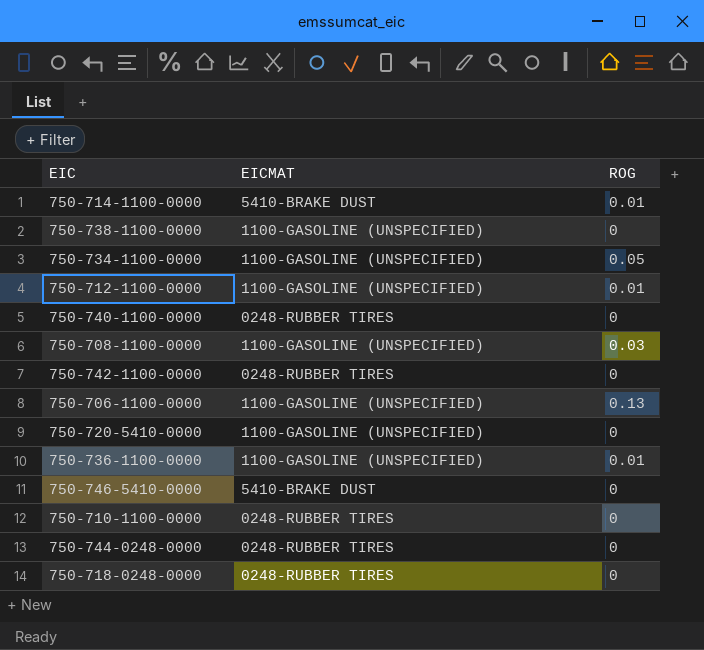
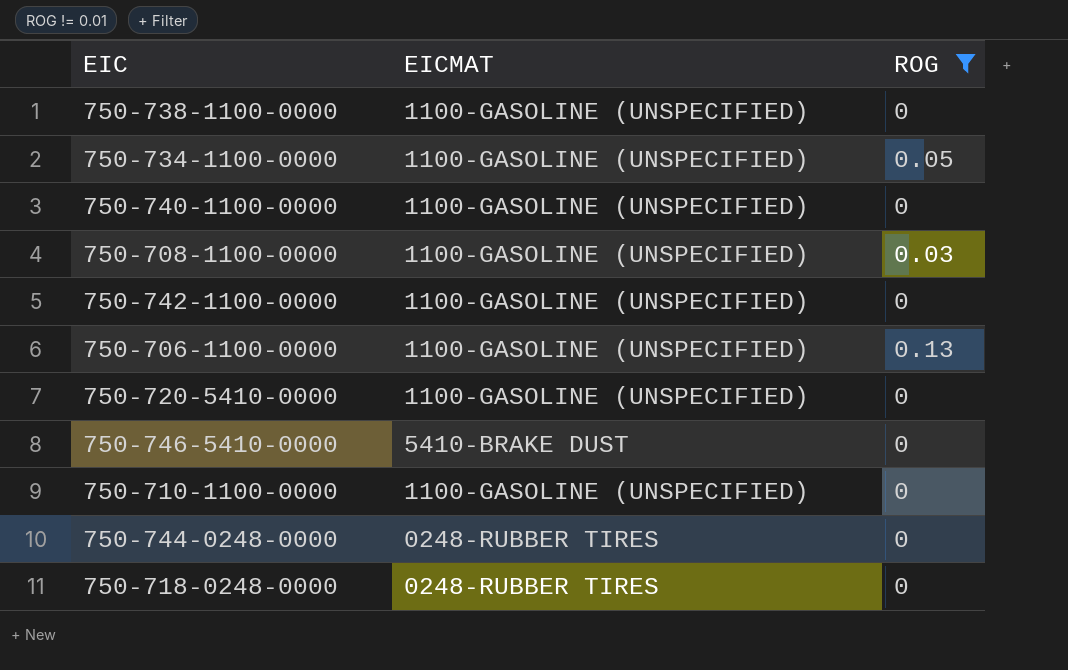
filter: none -> ROG != 0.01
750-740-1100-0000 | EICMAT: 0248-RUBBER TIRES -> 1100-GASOLINE (UNSPECIFIED)
750-742-1100-0000 | EICMAT: 0248-RUBBER TIRES -> 1100-GASOLINE (UNSPECIFIED)
750-710-1100-0000 | EICMAT: 0248-RUBBER TIRES -> 1100-GASOLINE (UNSPECIFIED)

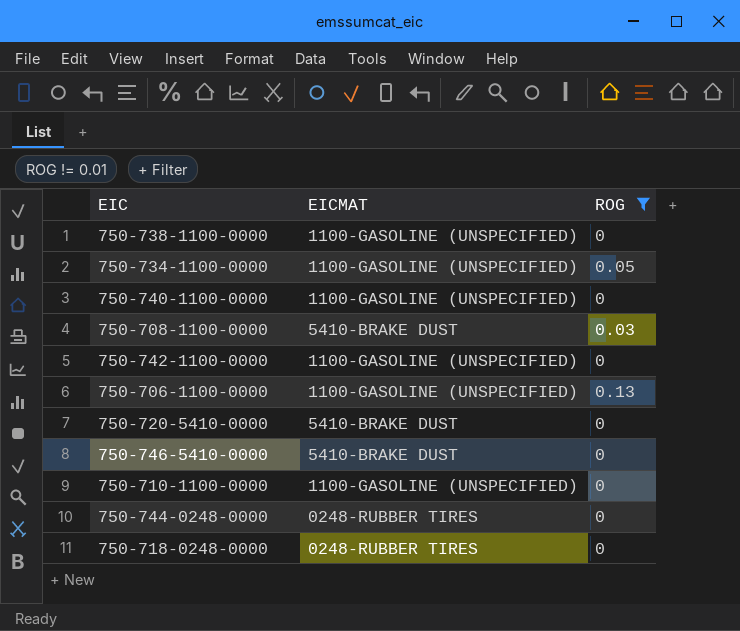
750-708-1100-0000 | EICMAT: 1100-GASOLINE (UNSPECIFIED) -> 5410-BRAKE DUST
750-720-5410-0000 | EICMAT: 1100-GASOLINE (UNSPECIFIED) -> 5410-BRAKE DUST

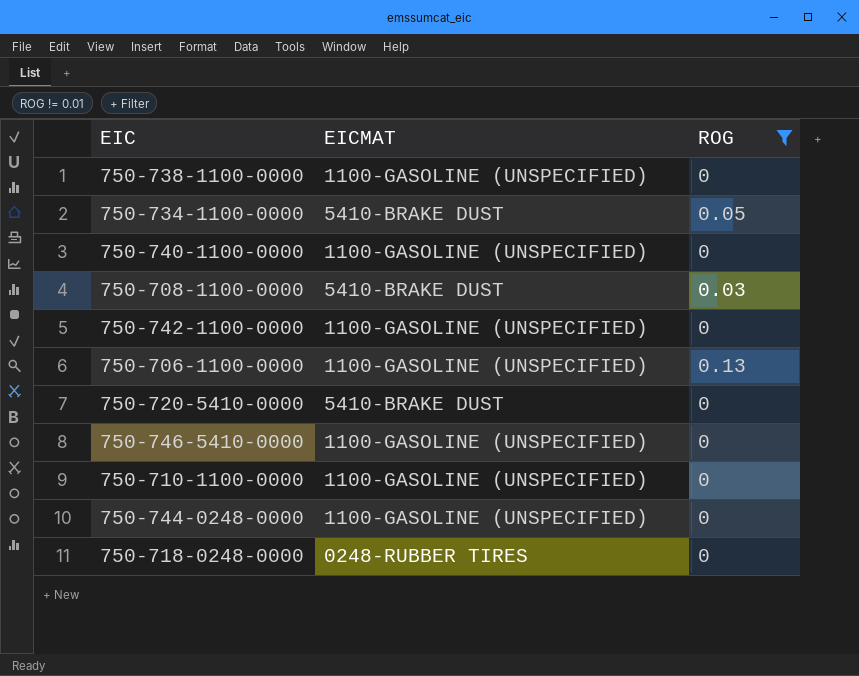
750-734-1100-0000 | EICMAT: 1100-GASOLINE (UNSPECIFIED) -> 5410-BRAKE DUST
750-746-5410-0000 | EICMAT: 5410-BRAKE DUST -> 1100-GASOLINE (UNSPECIFIED)
750-744-0248-0000 | EICMAT: 0248-RUBBER TIRES -> 1100-GASOLINE (UNSPECIFIED)

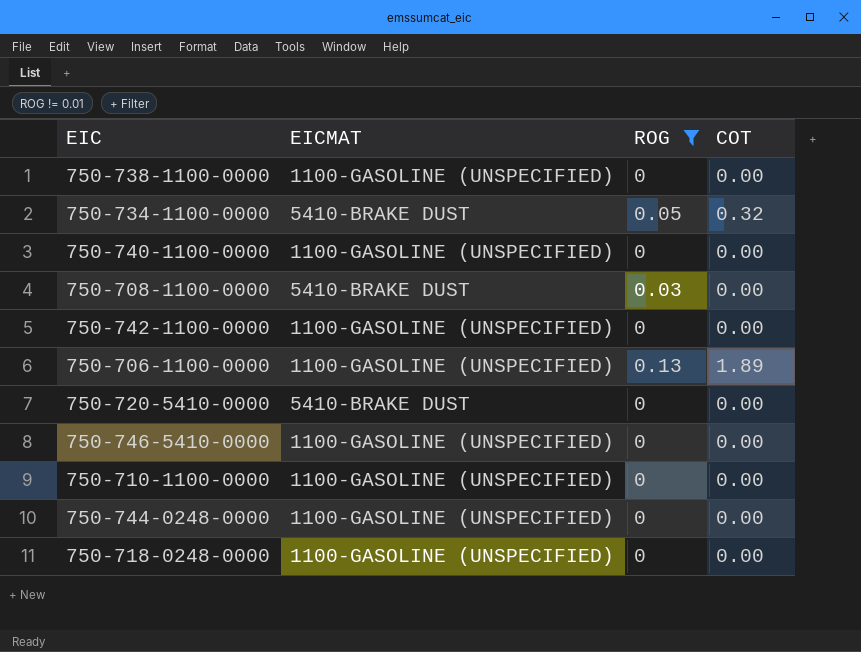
column COT | position: none -> 4
750-718-0248-0000 | EICMAT: 0248-RUBBER TIRES -> 1100-GASOLINE (UNSPECIFIED)

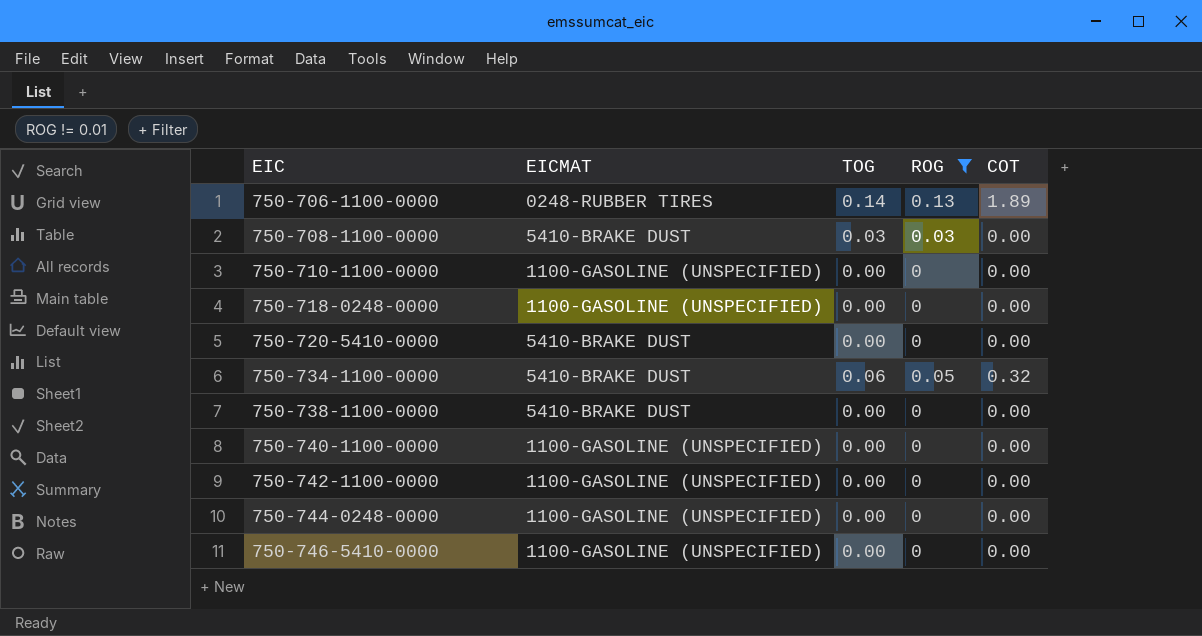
row order: none -> EIC ascending
column TOG | position: none -> 3
750-706-1100-0000 | EICMAT: 1100-GASOLINE (UNSPECIFIED) -> 0248-RUBBER TIRES
750-738-1100-0000 | EICMAT: 1100-GASOLINE (UNSPECIFIED) -> 5410-BRAKE DUST

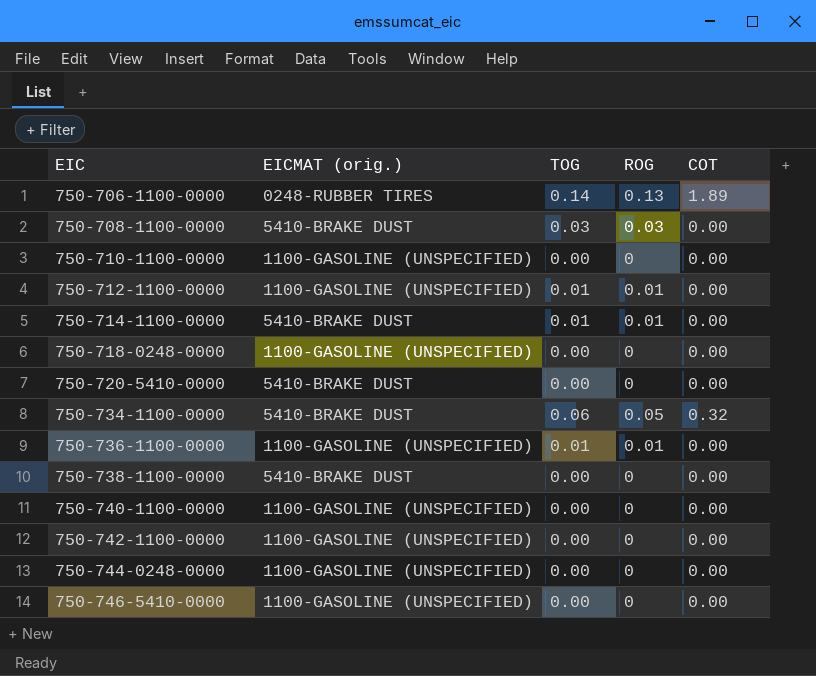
filter: ROG != 0.01 -> none
column name: EICMAT -> EICMAT (orig.)

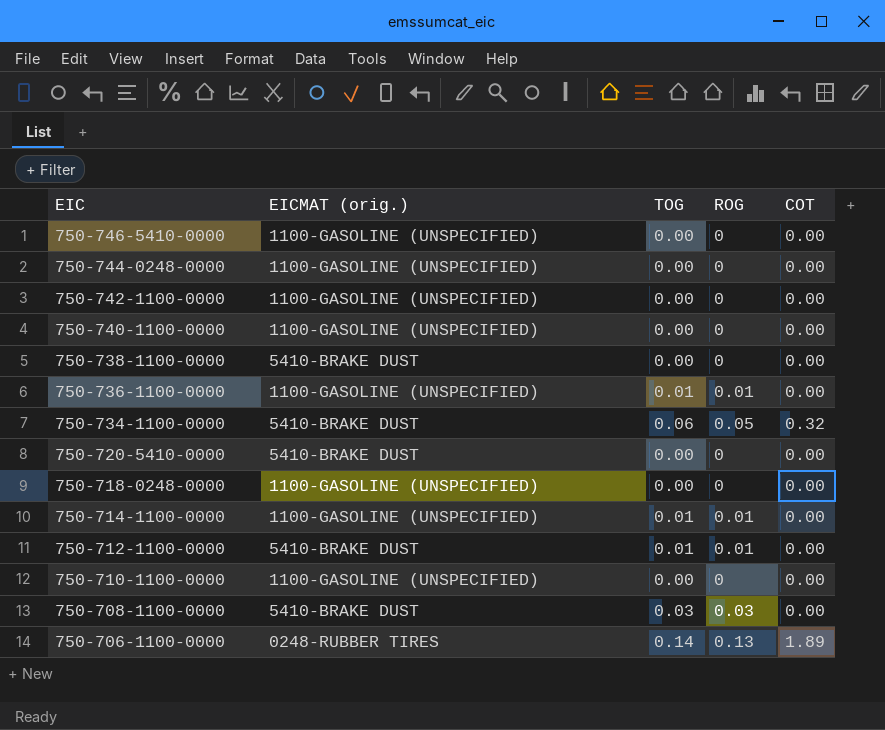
row order: EIC ascending -> EIC descending
750-714-1100-0000 | EICMAT (orig.): 5410-BRAKE DUST -> 1100-GASOLINE (UNSPECIFIED)
750-712-1100-0000 | EICMAT (orig.): 1100-GASOLINE (UNSPECIFIED) -> 5410-BRAKE DUST

